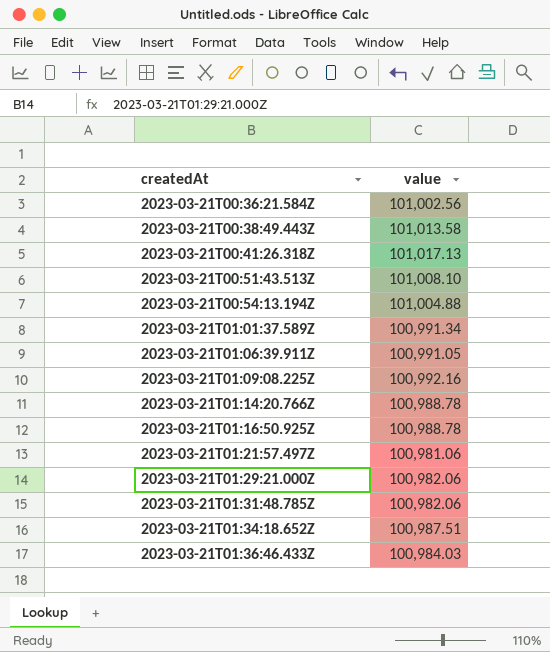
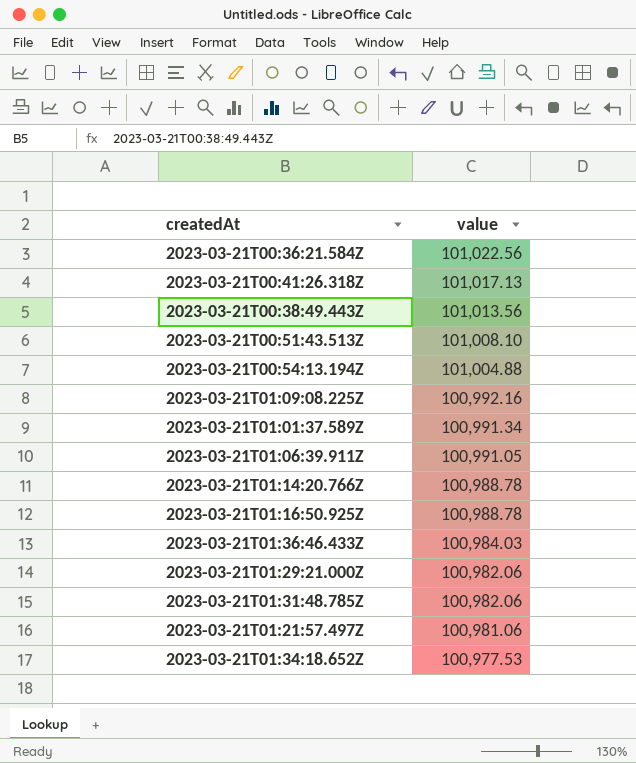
row order: createdAt ascending -> value descending
2023-03-21T00:36:21.584Z | value: 101,002.56 -> 101,022.56
2023-03-21T00:38:49.443Z | value: 101,013.58 -> 101,013.56
2023-03-21T01:34:18.652Z | value: 100,987.51 -> 100,977.53

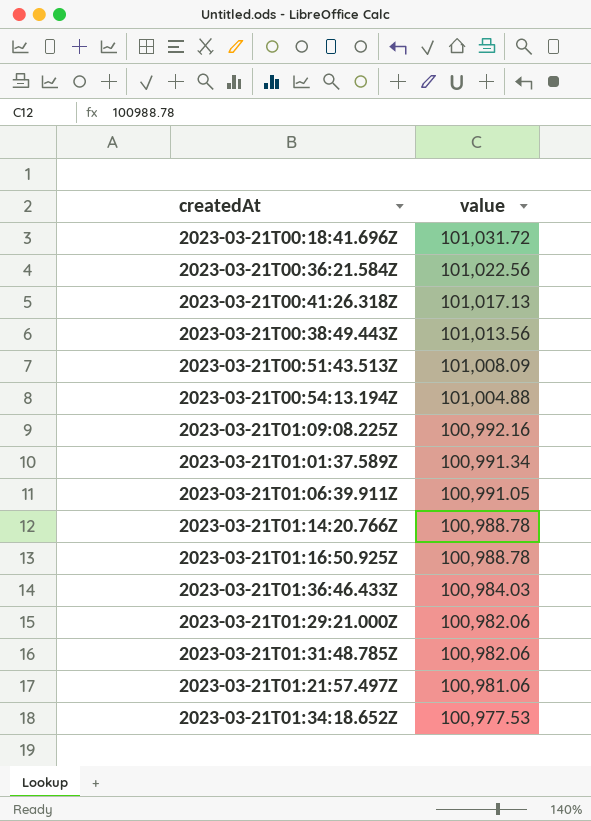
row 2023-03-21T00:18:41.696Z: none -> 101,031.72
2023-03-21T00:51:43.513Z | value: 101,008.10 -> 101,008.09

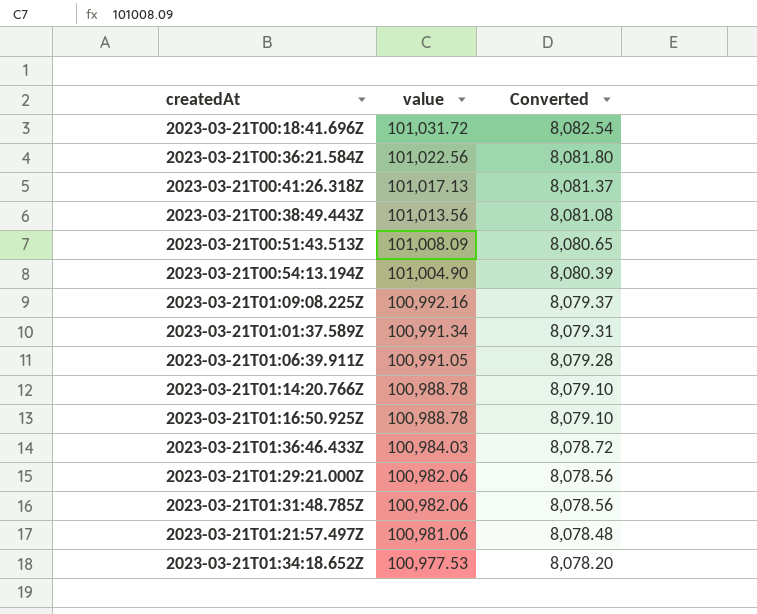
column Converted | formula: none -> [value] * 0.08
2023-03-21T00:54:13.194Z | value: 101,004.88 -> 101,004.90

